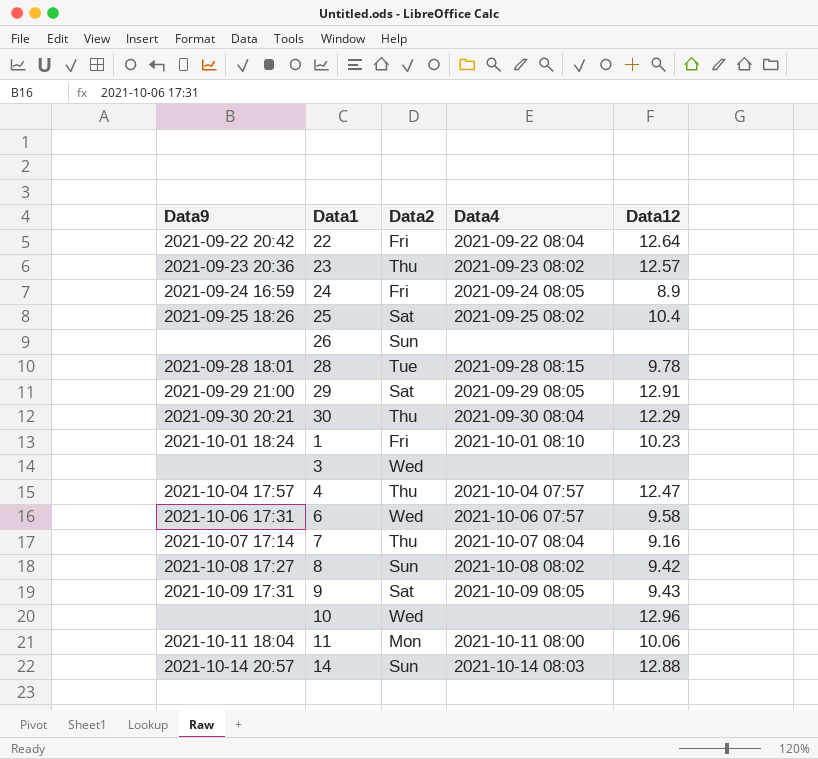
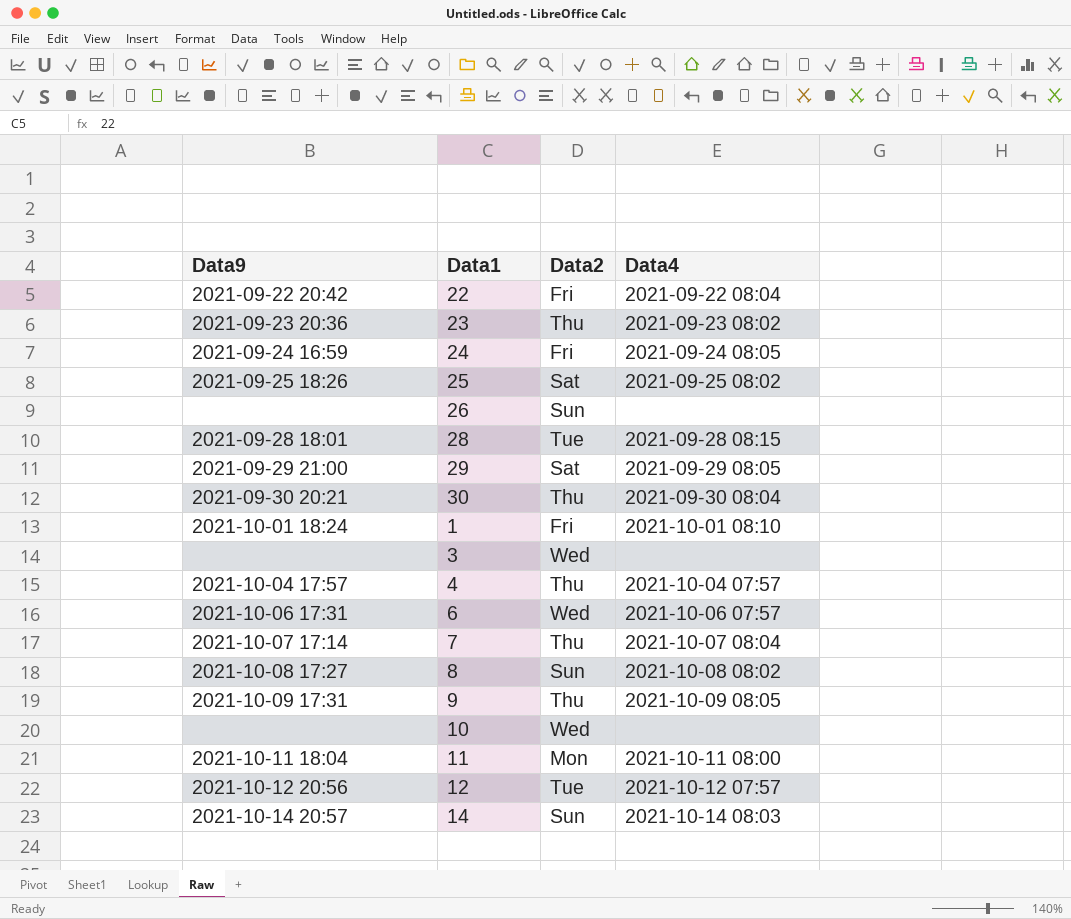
column Data12 | position: 5 -> none
9 | Data2: Sat -> Thu
row 12: none -> 2021-10-12 20:56 | Tue | 2021-10-12 07:57

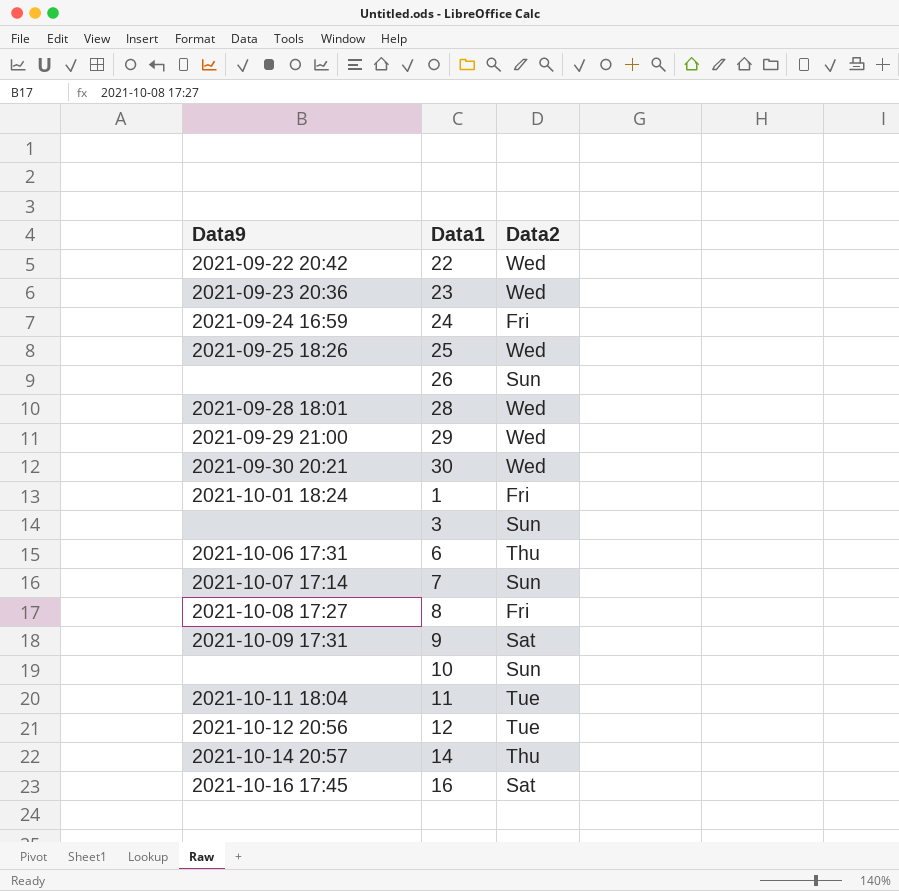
column Data4 | position: 4 -> none
row 4: 2021-10-04 17:57 | Thu | 2021-10-04 07:57 -> none
22 | Data2: Fri -> Wed
23 | Data2: Thu -> Wed
25 | Data2: Sat -> Wed
28 | Data2: Tue -> Wed
29 | Data2: Sat -> Wed
30 | Data2: Thu -> Wed
3 | Data2: Wed -> Sun
6 | Data2: Wed -> Thu
7 | Data2: Thu -> Sun
8 | Data2: Sun -> Fri
9 | Data2: Thu -> Sat
10 | Data2: Wed -> Sun
11 | Data2: Mon -> Tue
14 | Data2: Sun -> Thu
row 16: none -> 2021-10-16 17:45 | Sat

